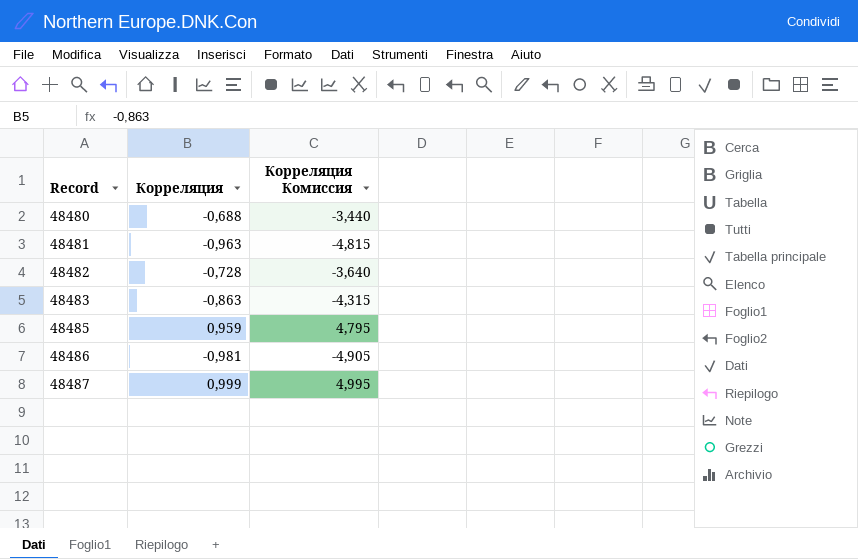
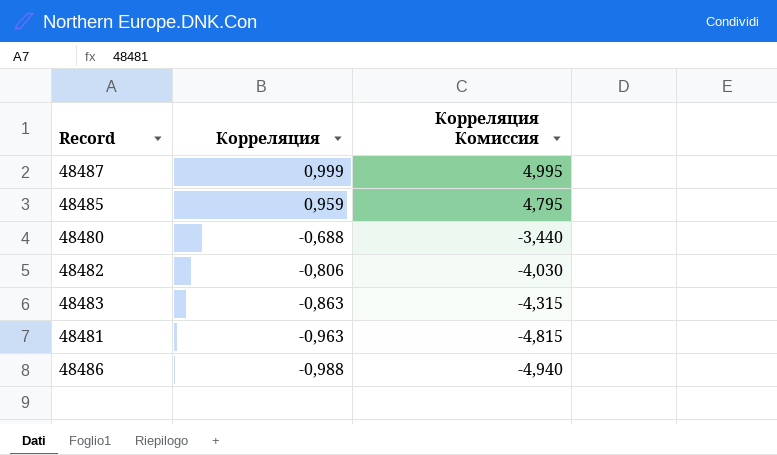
row order: Record ascending -> Корреляция descending
48482 | Корреляция: -0,728 -> -0,806
48482 | Корреляция Комиссия: -3,640 -> -4,030
48486 | Корреляция: -0,981 -> -0,988
48486 | Корреляция Комиссия: -4,905 -> -4,940

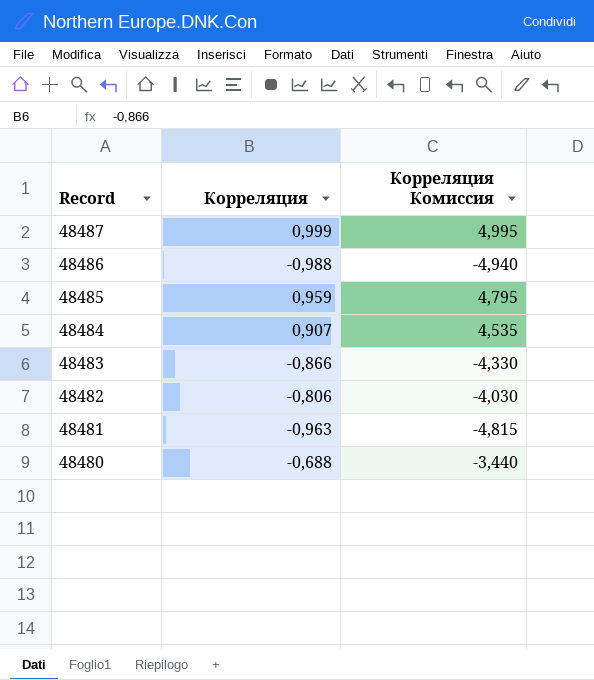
row order: Корреляция descending -> Record descending
row 48484: none -> 0,907 | 4,535
48483 | Корреляция: -0,863 -> -0,866
48483 | Корреляция Комиссия: -4,315 -> -4,330

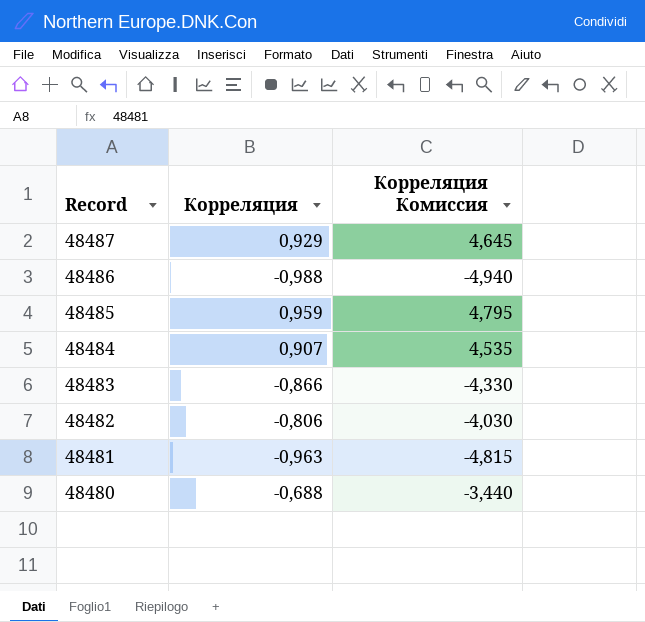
48487 | Корреляция: 0,999 -> 0,929
48487 | Корреляция Комиссия: 4,995 -> 4,645

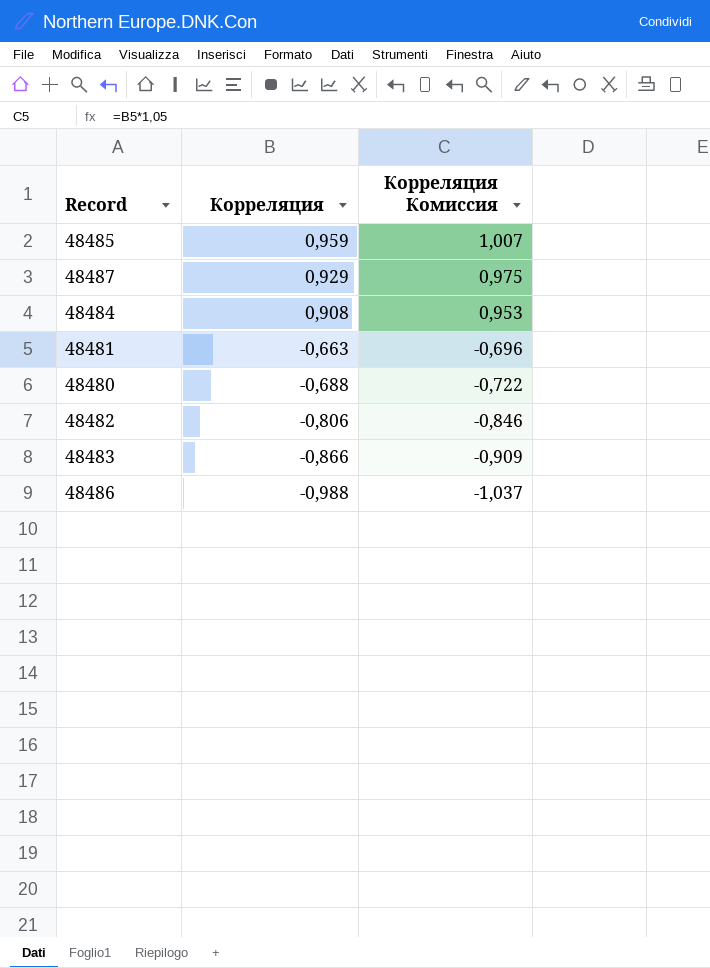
row order: Record descending -> Корреляция descending
column Корреляция Комиссия | formula: [Корреляция] * 5 -> [Корреляция] * 1,05
48484 | Корреляция: 0,907 -> 0,908
48481 | Корреляция: -0,963 -> -0,663

